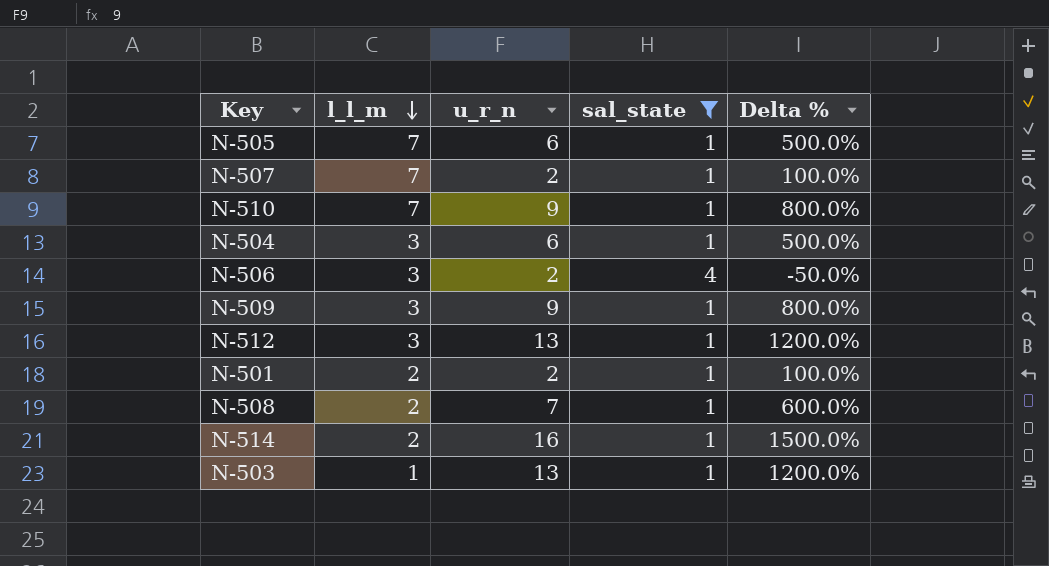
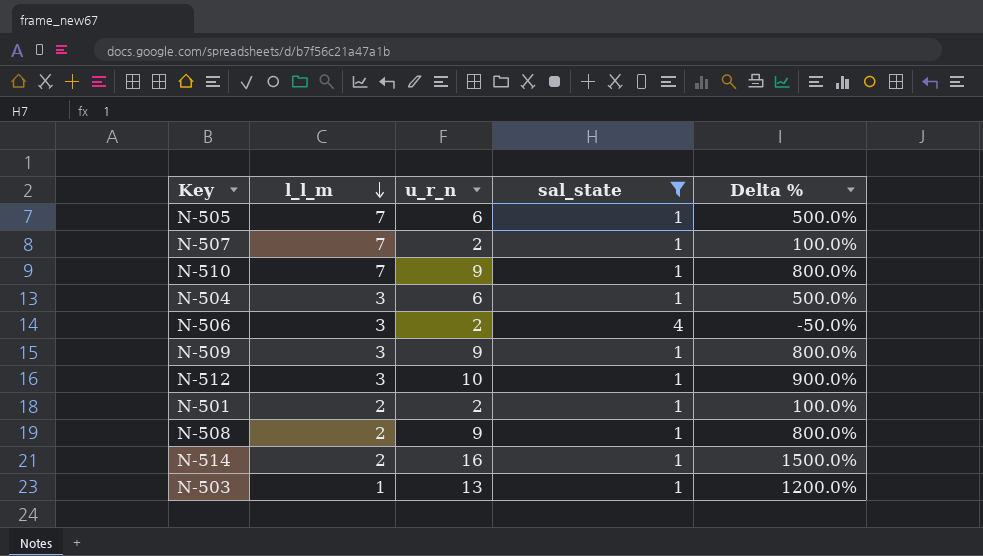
N-512 | u_r_n: 13 -> 10
N-512 | Delta %: 1200.0% -> 900.0%
N-508 | u_r_n: 7 -> 9
N-508 | Delta %: 600.0% -> 800.0%

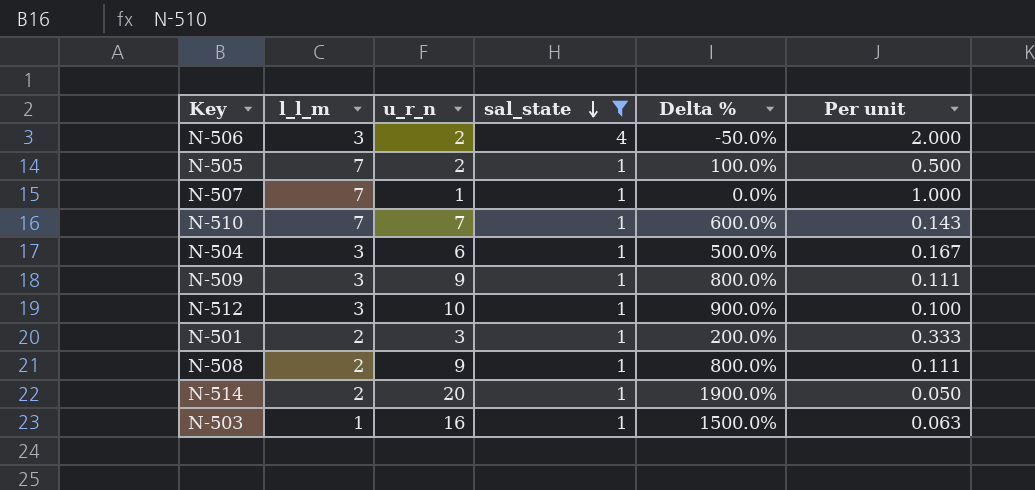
row order: l_l_m descending -> sal_state descending
column Per unit | formula: none -> [sal_state] / [u_r_n]
N-505 | u_r_n: 6 -> 2
N-505 | Delta %: 500.0% -> 100.0%
N-507 | u_r_n: 2 -> 1
N-507 | Delta %: 100.0% -> 0.0%
N-510 | u_r_n: 9 -> 7
N-510 | Delta %: 800.0% -> 600.0%
N-501 | u_r_n: 2 -> 3
N-501 | Delta %: 100.0% -> 200.0%
N-514 | u_r_n: 16 -> 20
N-514 | Delta %: 1500.0% -> 1900.0%
N-503 | u_r_n: 13 -> 16
N-503 | Delta %: 1200.0% -> 1500.0%

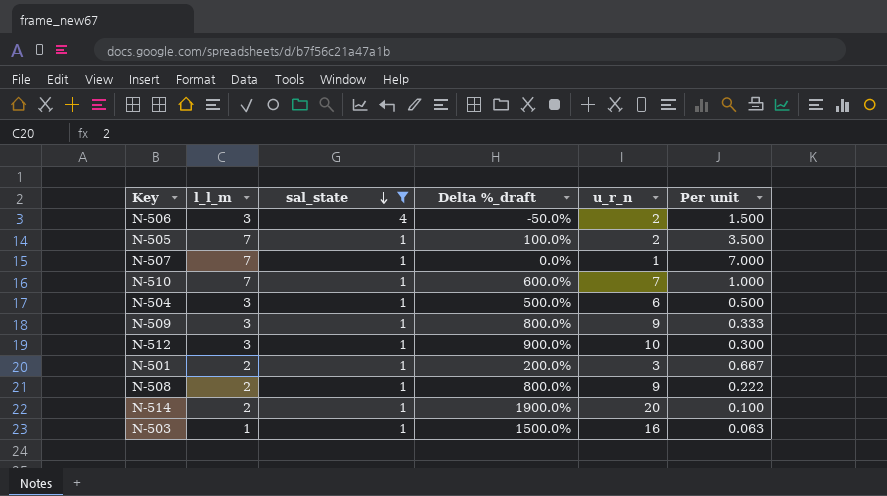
column name: Delta % -> Delta %_draft
column u_r_n | position: 3 -> 5
column Per unit | formula: [sal_state] / [u_r_n] -> [l_l_m] / [u_r_n]

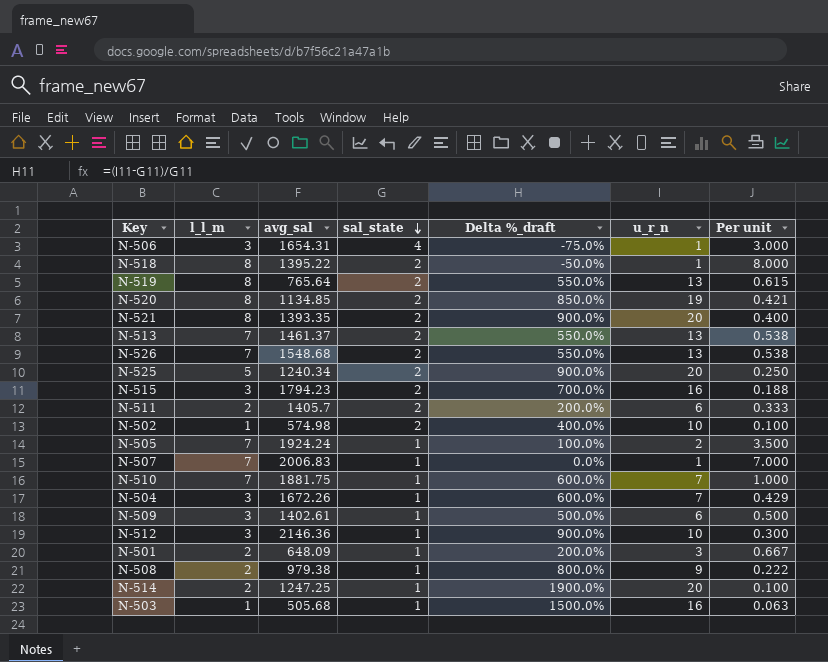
filter: sal_state != 2 -> none
column avg_sal | position: none -> 3
N-506 | Delta %_draft: -50.0% -> -75.0%
N-506 | u_r_n: 2 -> 1
N-506 | Per unit: 1.500 -> 3.000
N-504 | Delta %_draft: 500.0% -> 600.0%
N-504 | u_r_n: 6 -> 7
N-504 | Per unit: 0.500 -> 0.429
N-509 | Delta %_draft: 800.0% -> 500.0%
N-509 | u_r_n: 9 -> 6
N-509 | Per unit: 0.333 -> 0.500

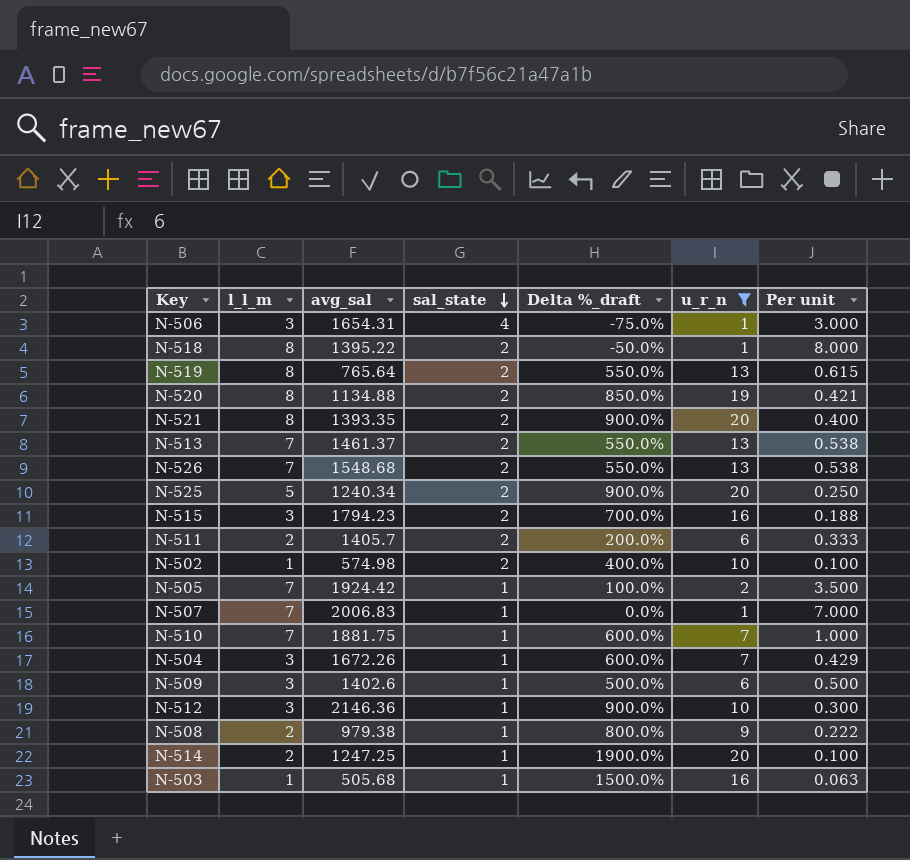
filter: none -> u_r_n != 3
N-520 | avg_sal: 1134.85 -> 1134.88
N-505 | avg_sal: 1924.24 -> 1924.42
N-509 | avg_sal: 1402.61 -> 1402.6

